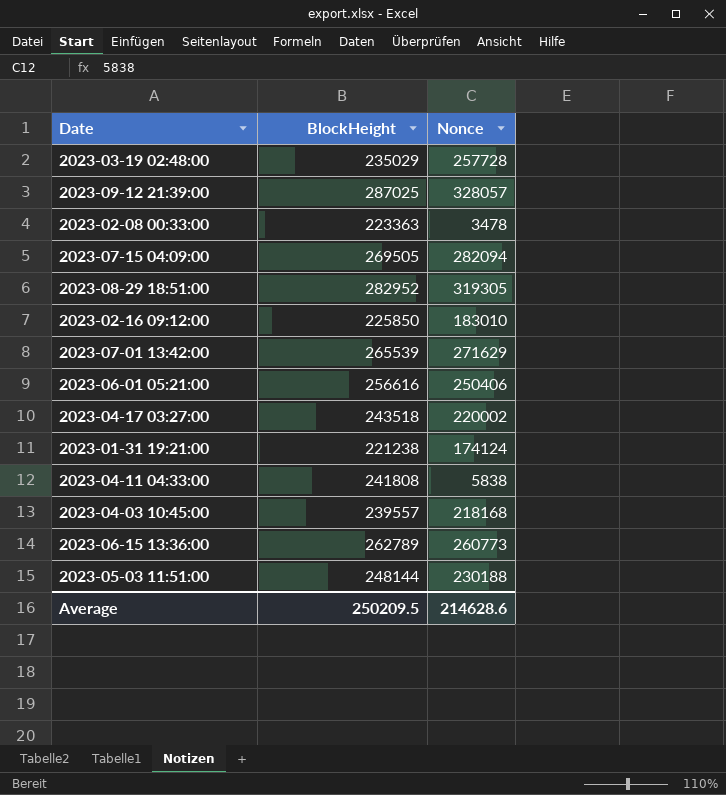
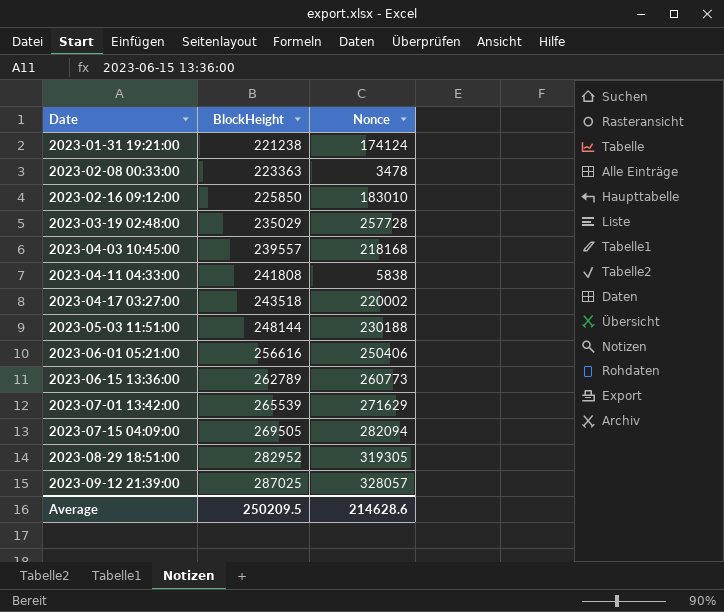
row order: none -> Date ascending

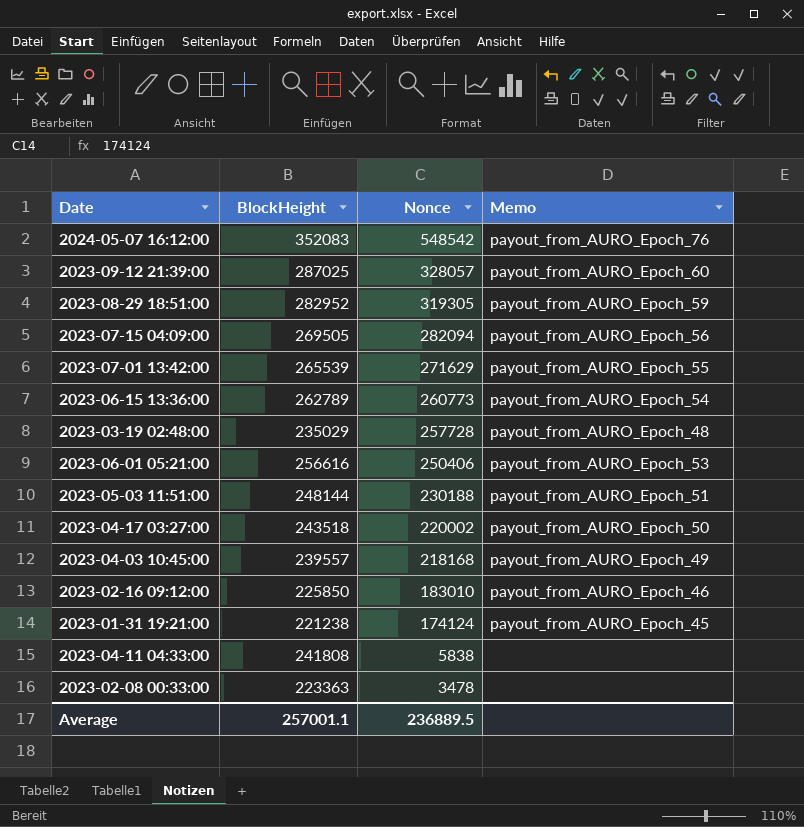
row order: Date ascending -> Nonce descending
column Memo | position: none -> 4
row 2024-05-07 16:12:00: none -> 352083 | 548542 | payout_from_AURO_Epoch_76
Average | BlockHeight: 250209.5 -> 257001.1
Average | Nonce: 214628.6 -> 236889.5

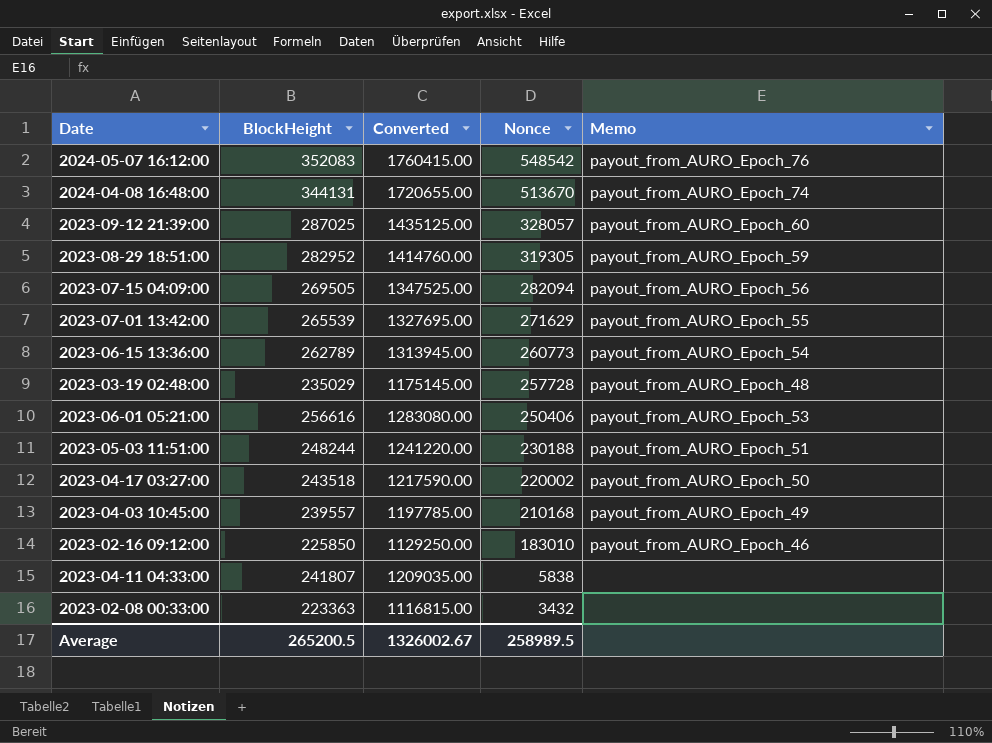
column Converted | formula: none -> [BlockHeight] * 5
row 2023-01-31 19:21:00: 221238 | 174124 | payout_from_AURO_Epoch_45 -> none
row 2024-04-08 16:48:00: none -> 344131 | 1720655.00 | 513670 | payout_from_AURO_Epoch_74
2023-05-03 11:51:00 | BlockHeight: 248144 -> 248244
2023-04-03 10:45:00 | Nonce: 218168 -> 210168
2023-04-11 04:33:00 | BlockHeight: 241808 -> 241807
2023-02-08 00:33:00 | Nonce: 3478 -> 3432
Average | BlockHeight: 257001.1 -> 265200.5
Average | Nonce: 236889.5 -> 258989.5

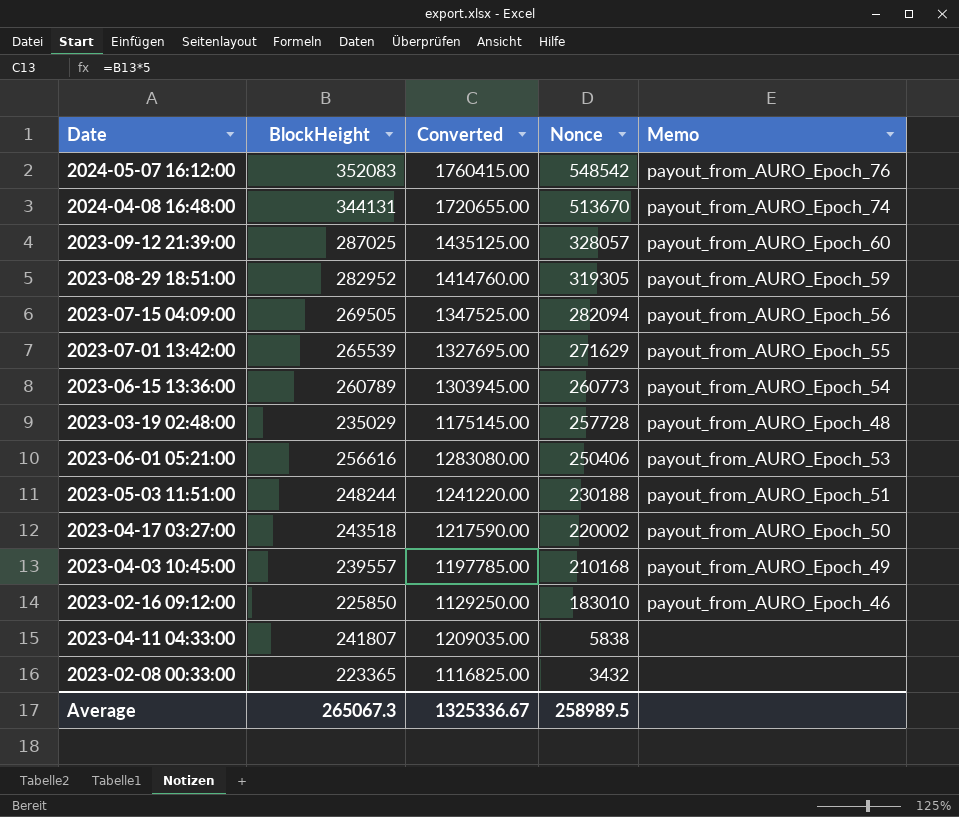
2023-06-15 13:36:00 | BlockHeight: 262789 -> 260789
2023-06-15 13:36:00 | Converted: 1313945.00 -> 1303945.00
2023-02-08 00:33:00 | BlockHeight: 223363 -> 223365
2023-02-08 00:33:00 | Converted: 1116815.00 -> 1116825.00
Average | BlockHeight: 265200.5 -> 265067.3
Average | Converted: 1326002.67 -> 1325336.67

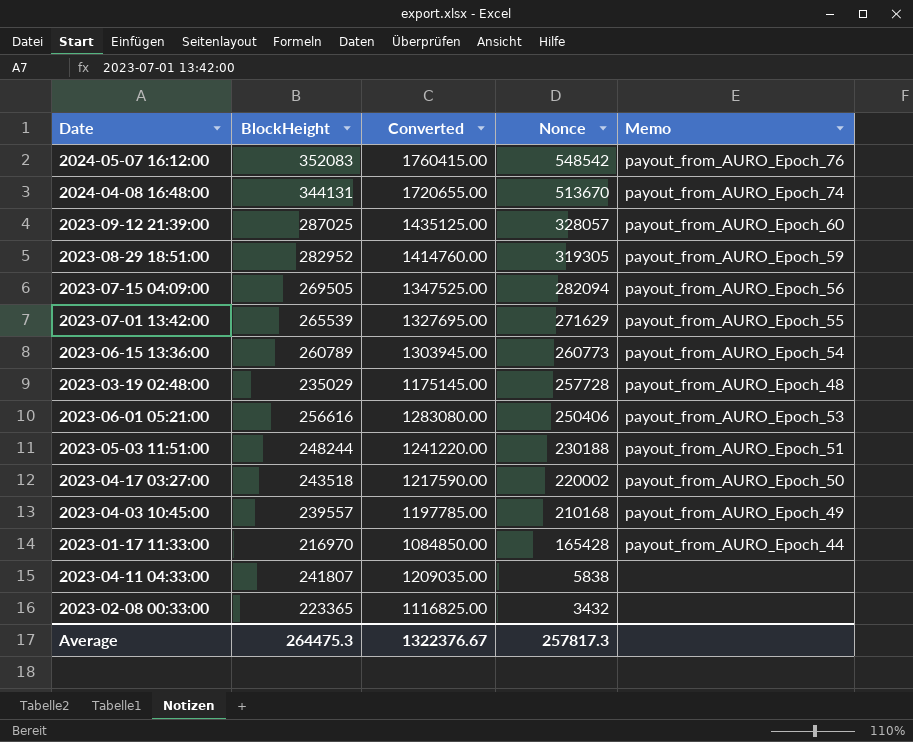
row 2023-02-16 09:12:00: 225850 | 1129250.00 | 183010 | payout_from_AURO_Epoch_46 -> none
row 2023-01-17 11:33:00: none -> 216970 | 1084850.00 | 165428 | payout_from_AURO_Epoch_44
Average | BlockHeight: 265067.3 -> 264475.3
Average | Converted: 1325336.67 -> 1322376.67
Average | Nonce: 258989.5 -> 257817.3

